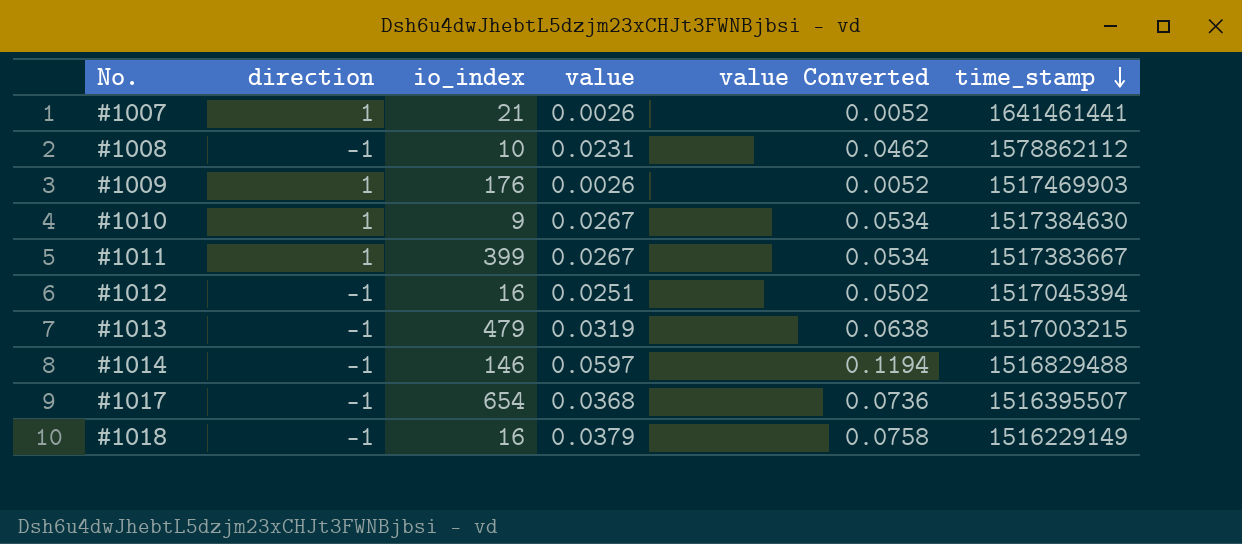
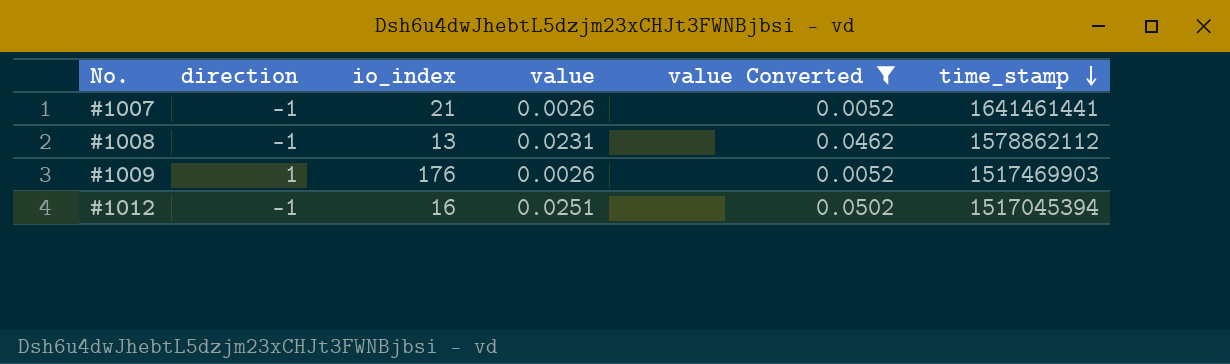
filter: none -> value Converted <= 0.0502
#1007 | direction: 1 -> -1
#1008 | io_index: 10 -> 13

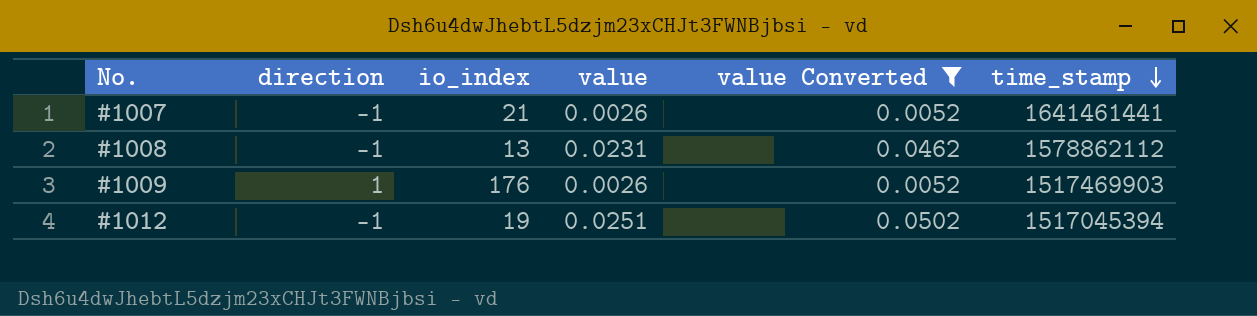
#1012 | io_index: 16 -> 19

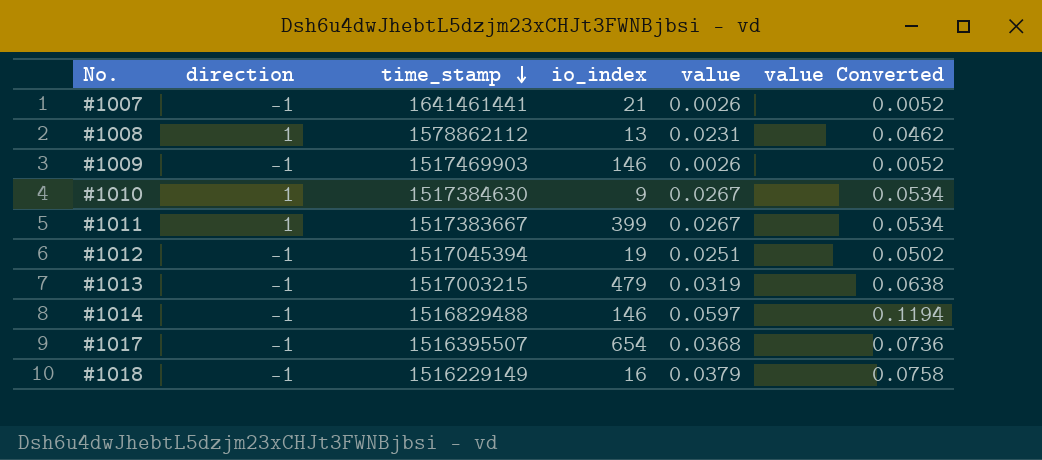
filter: value Converted <= 0.0502 -> none
column time_stamp | position: 6 -> 3
#1008 | direction: -1 -> 1
#1009 | direction: 1 -> -1
#1009 | io_index: 176 -> 146

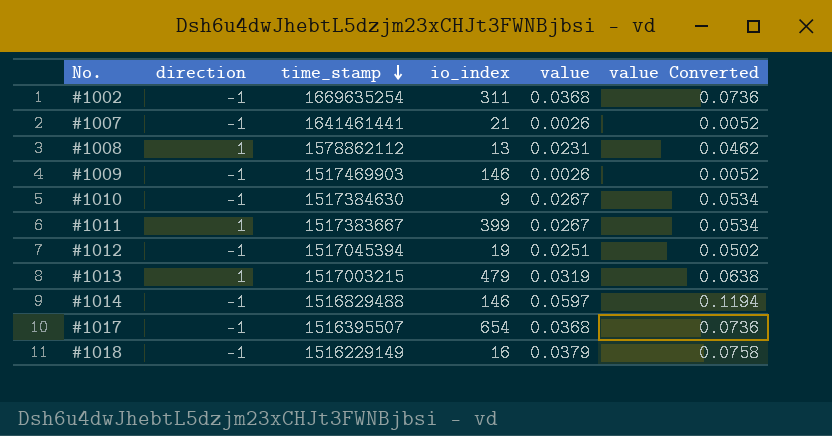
row #1002: none -> -1 | 1669635254 | 311 | 0.0368 | 0.0736
#1010 | direction: 1 -> -1
#1013 | direction: -1 -> 1

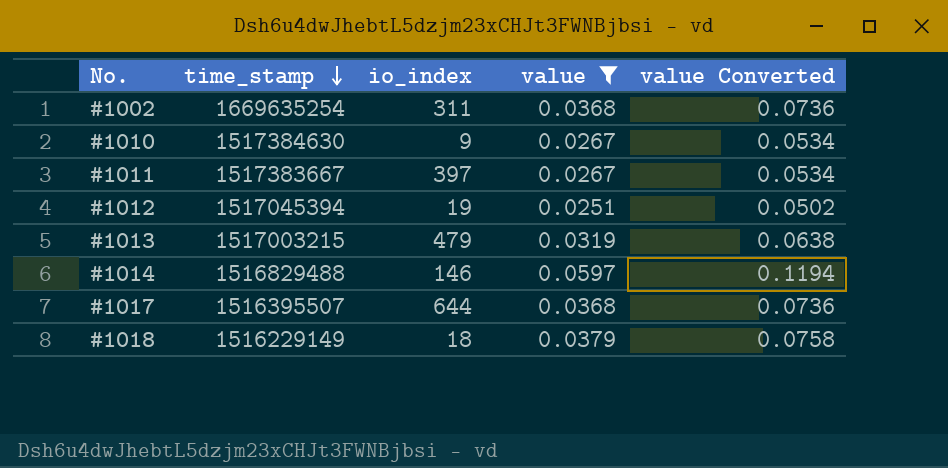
filter: none -> value >= 0.0251
column direction | position: 2 -> none
#1011 | io_index: 399 -> 397
#1017 | io_index: 654 -> 644
#1018 | io_index: 16 -> 18

